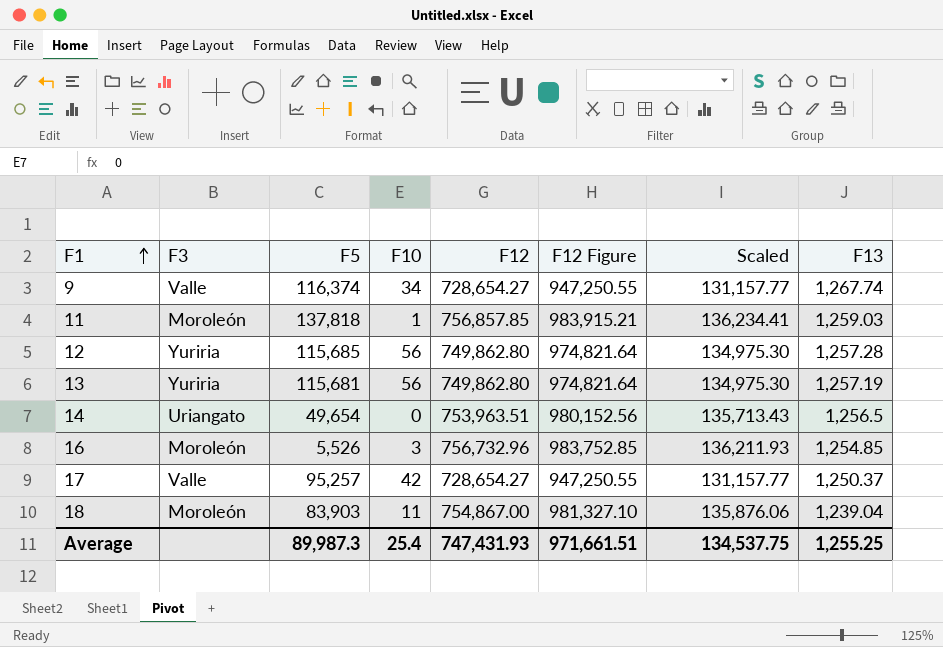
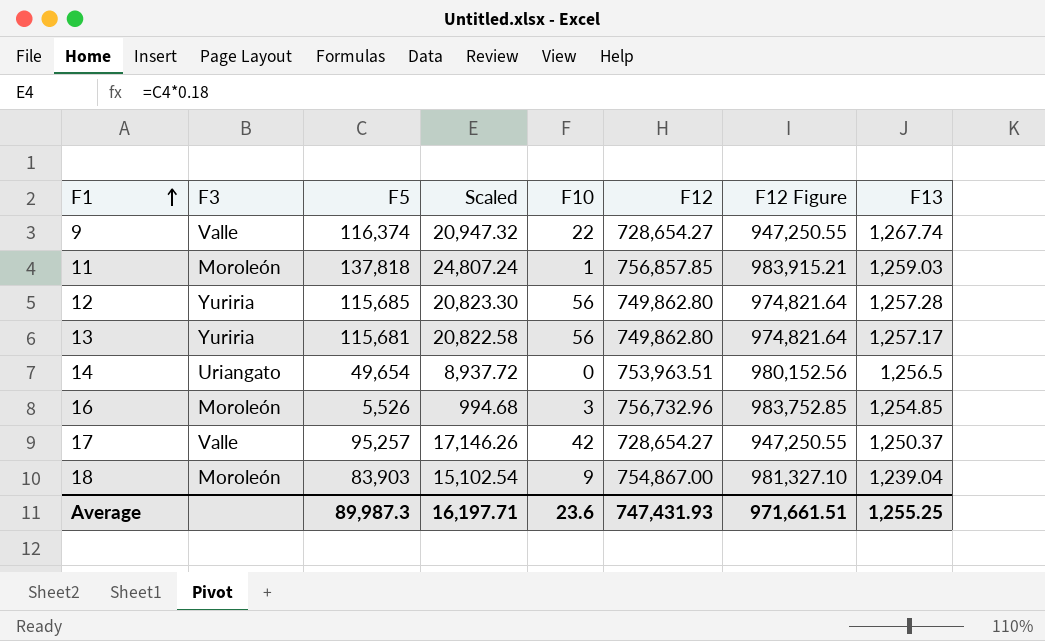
column Scaled | formula: [F12] * 0.18 -> [F5] * 0.18
column Scaled | position: 7 -> 4
9 | F10: 34 -> 22
13 | F13: 1,257.19 -> 1,257.17
18 | F10: 11 -> 9
Average | Scaled: 134,537.75 -> 16,197.71
Average | F10: 25.4 -> 23.6

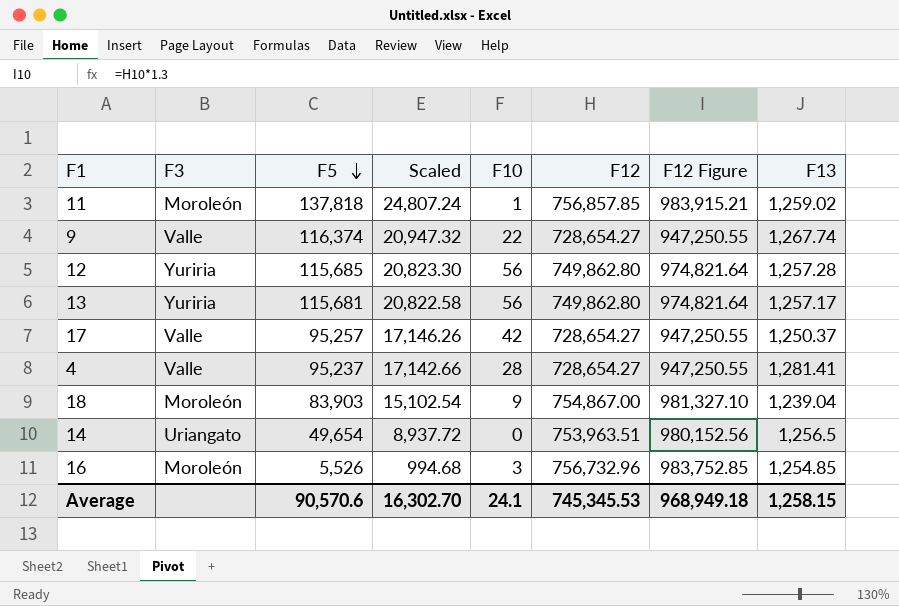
row order: F1 ascending -> F5 descending
11 | F13: 1,259.03 -> 1,259.02
row 4: none -> Valle | 95,237 | 17,142.66 | 28 | 728,654.27 | 947,250.55 | 1,281.41
Average | F5: 89,987.3 -> 90,570.6
Average | Scaled: 16,197.71 -> 16,302.70
Average | F10: 23.6 -> 24.1
Average | F12: 747,431.93 -> 745,345.53
Average | F12 Figure: 971,661.51 -> 968,949.18
Average | F13: 1,255.25 -> 1,258.15

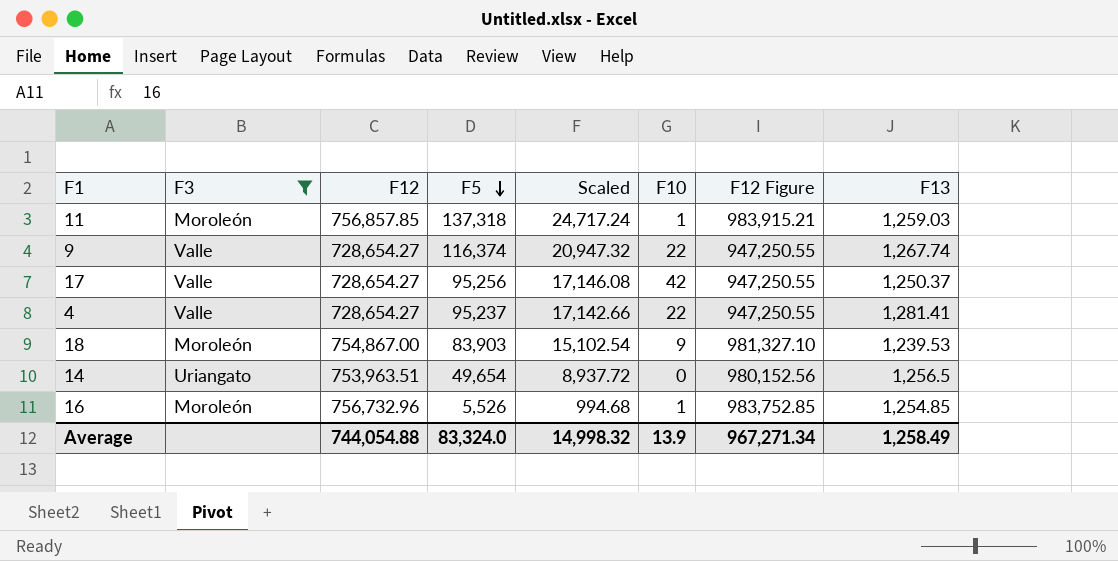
filter: none -> F3 != Yuriria
column F12 | position: 6 -> 3
11 | F5: 137,818 -> 137,318
11 | Scaled: 24,807.24 -> 24,717.24
11 | F13: 1,259.02 -> 1,259.03
17 | F5: 95,257 -> 95,256
17 | Scaled: 17,146.26 -> 17,146.08
4 | F10: 28 -> 22
18 | F13: 1,239.04 -> 1,239.53
16 | F10: 3 -> 1
Average | F12: 745,345.53 -> 744,054.88
Average | F5: 90,570.6 -> 83,324.0
Average | Scaled: 16,302.70 -> 14,998.32
Average | F10: 24.1 -> 13.9
Average | F12 Figure: 968,949.18 -> 967,271.34
Average | F13: 1,258.15 -> 1,258.49

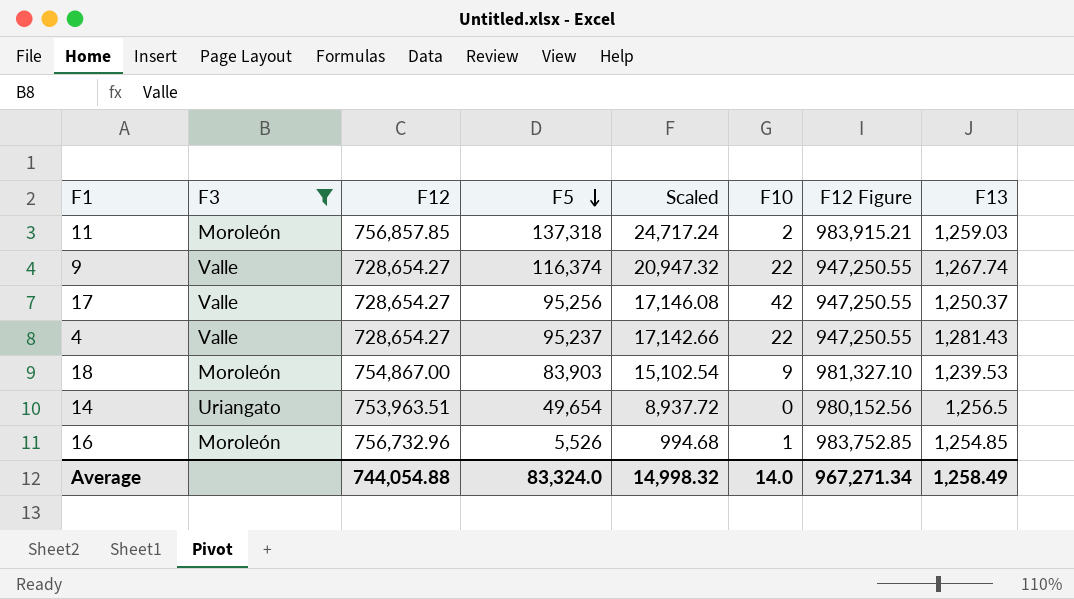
11 | F10: 1 -> 2
4 | F13: 1,281.41 -> 1,281.43
Average | F10: 13.9 -> 14.0

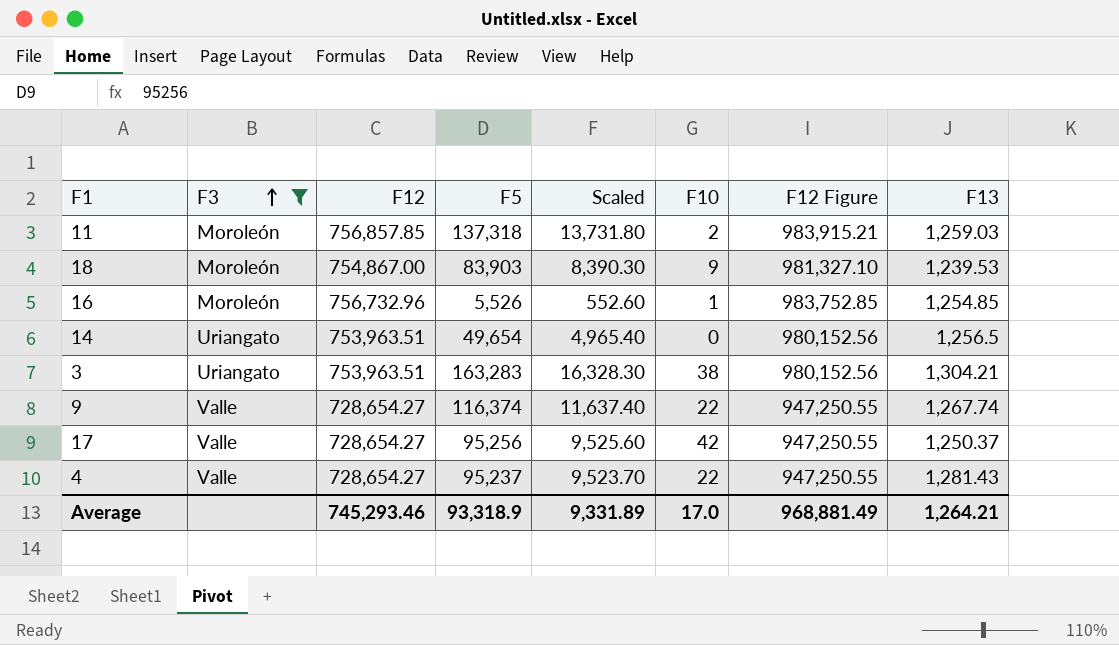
row order: F5 descending -> F3 ascending
column Scaled | formula: [F5] * 0.18 -> [F5] * 0.1
row 3: none -> Uriangato | 753,963.51 | 163,283 | 16,328.30 | 38 | 980,152.56 | 1,304.21
Average | F12: 744,054.88 -> 745,293.46
Average | F5: 83,324.0 -> 93,318.9
Average | Scaled: 14,998.32 -> 9,331.89
Average | F10: 14.0 -> 17.0
Average | F12 Figure: 967,271.34 -> 968,881.49
Average | F13: 1,258.49 -> 1,264.21

